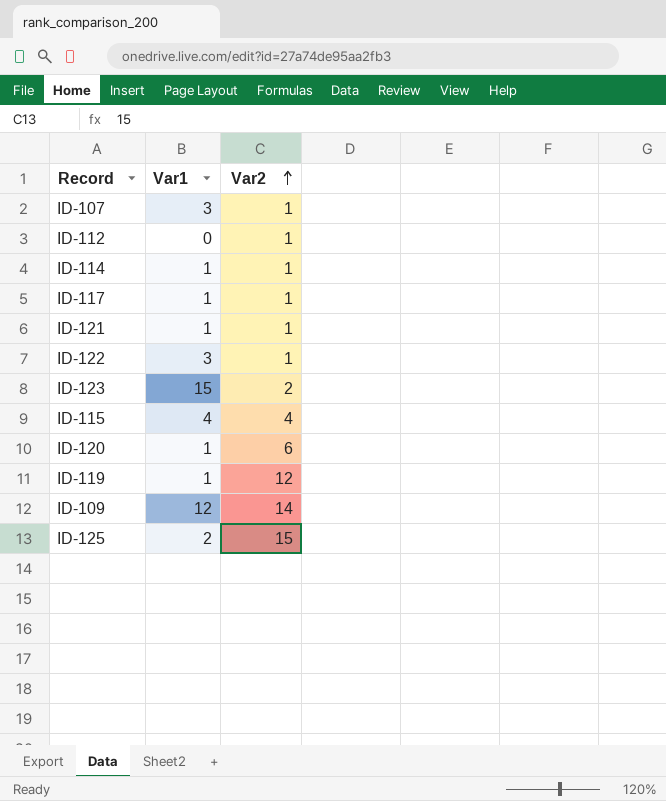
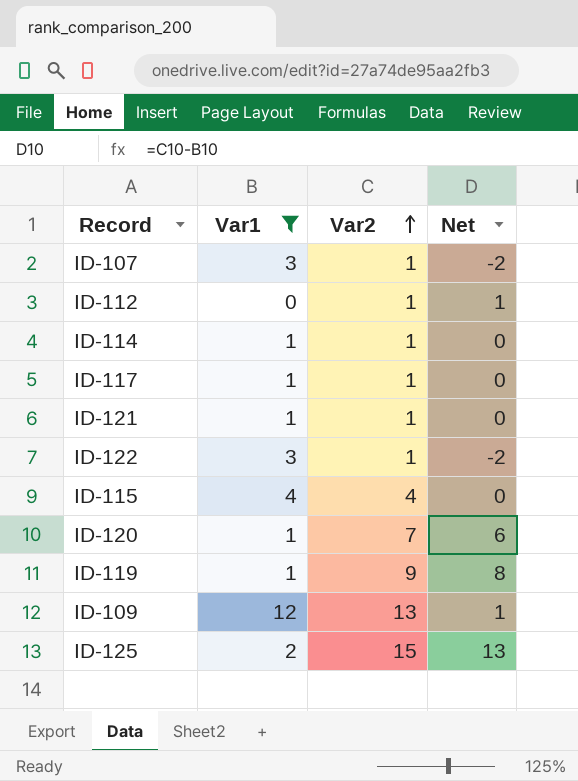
filter: none -> Var1 != 15
column Net | formula: none -> [Var2] - [Var1]
ID-120 | Var2: 6 -> 7
ID-119 | Var2: 12 -> 9
ID-109 | Var2: 14 -> 13

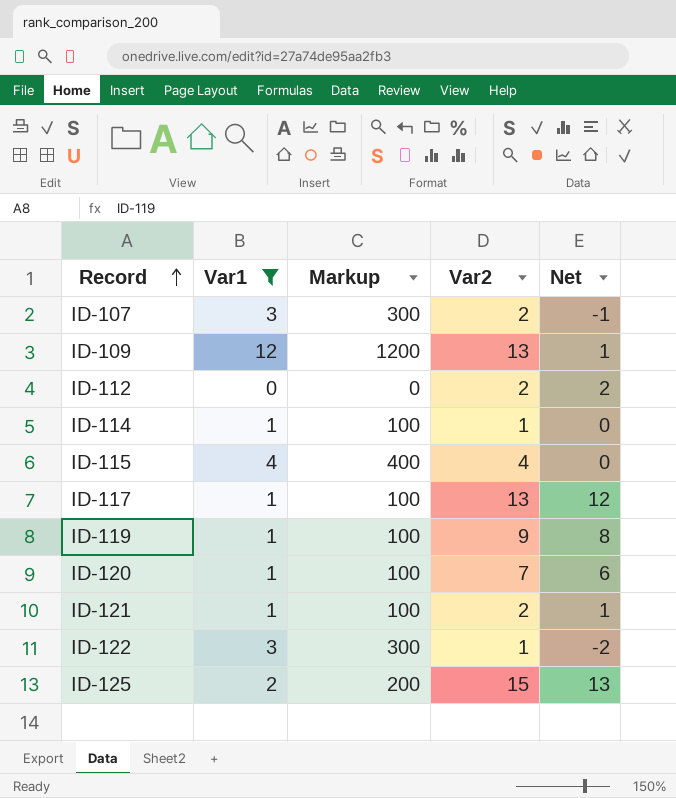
row order: Var2 ascending -> Record ascending
column Markup | formula: none -> [Var1] * 100
ID-107 | Var2: 1 -> 2
ID-107 | Net: -2 -> -1
ID-112 | Var2: 1 -> 2
ID-112 | Net: 1 -> 2
ID-117 | Var2: 1 -> 13
ID-117 | Net: 0 -> 12
ID-121 | Var2: 1 -> 2
ID-121 | Net: 0 -> 1

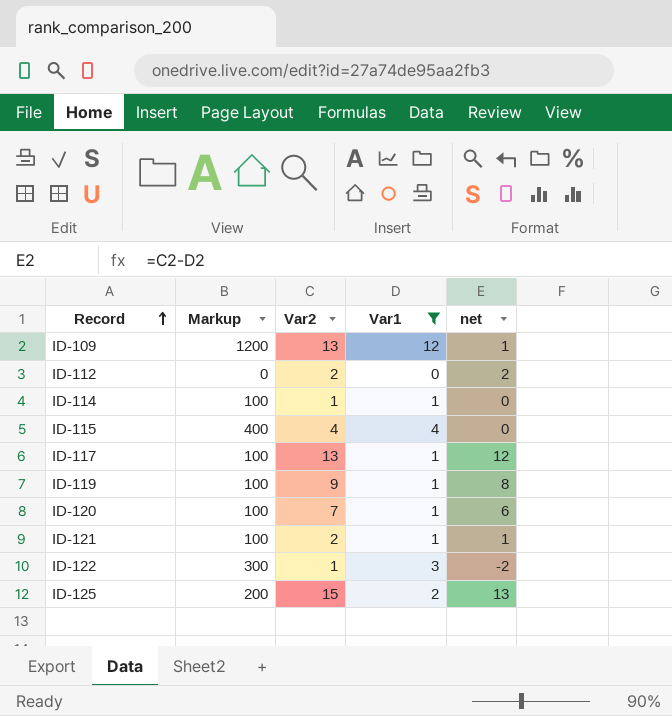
column Var1 | position: 2 -> 4
column name: Net -> net
row ID-107: 3 | 300 | 2 | -1 -> none

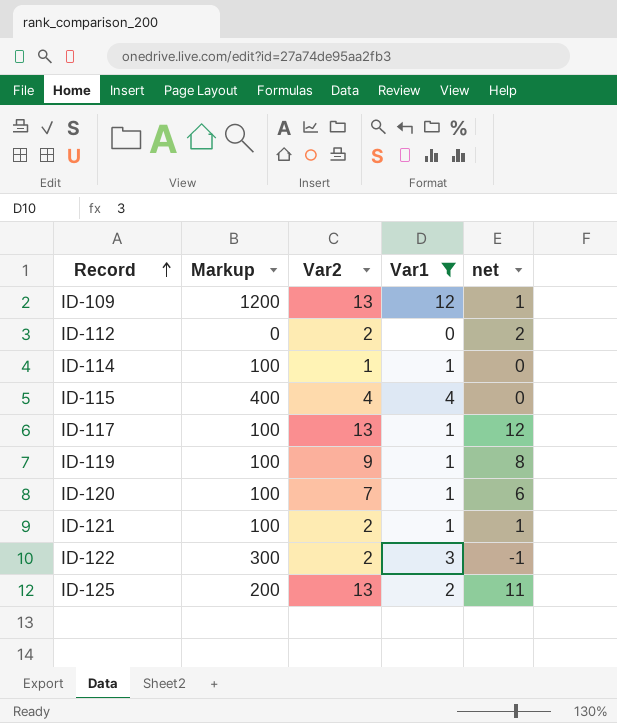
ID-122 | Var2: 1 -> 2
ID-122 | net: -2 -> -1
ID-125 | Var2: 15 -> 13
ID-125 | net: 13 -> 11

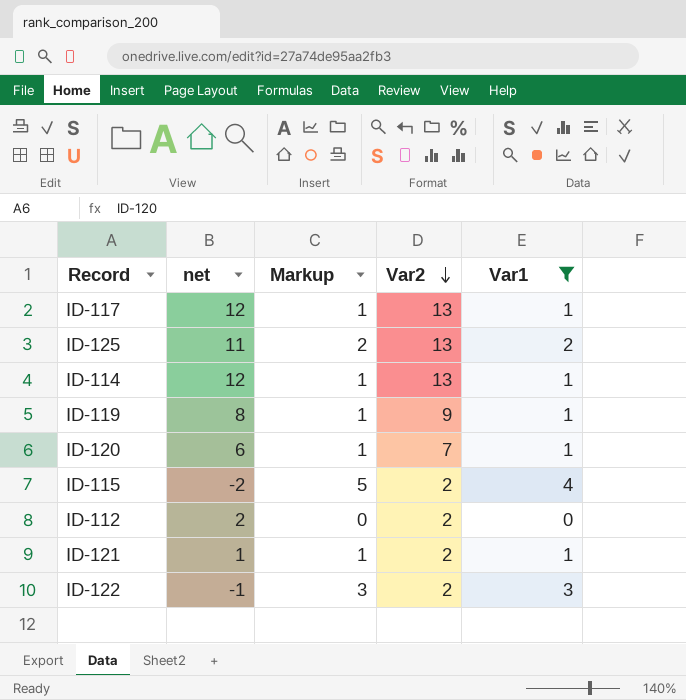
row order: Record ascending -> Var2 descending
column net | position: 5 -> 2
column Markup | formula: [Var1] * 100 -> [Var1] * 1.15
row ID-109: 1200 | 13 | 12 | 1 -> none
ID-114 | net: 0 -> 12
ID-114 | Var2: 1 -> 13
ID-115 | net: 0 -> -2
ID-115 | Var2: 4 -> 2

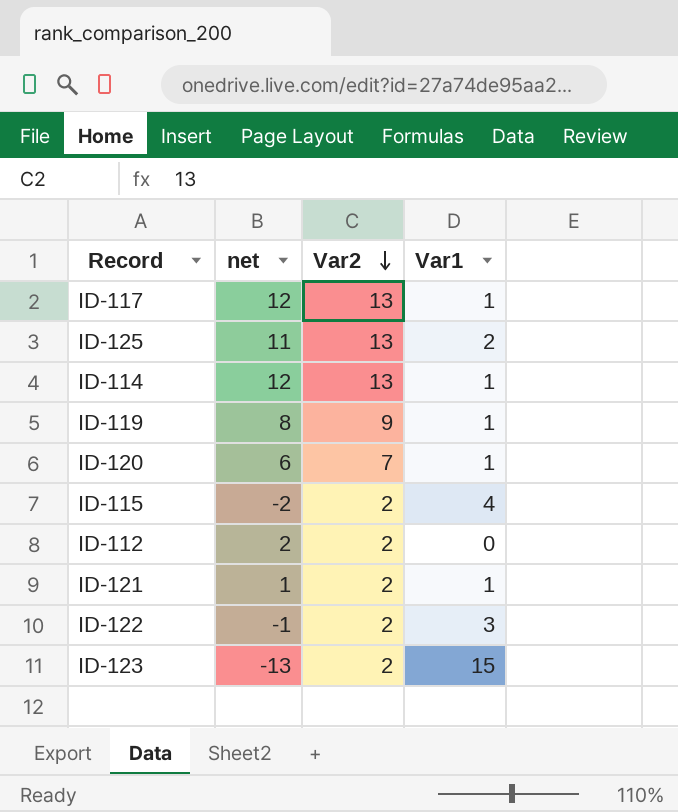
filter: Var1 != 15 -> none
column Markup | formula: [Var1] * 1.15 -> none

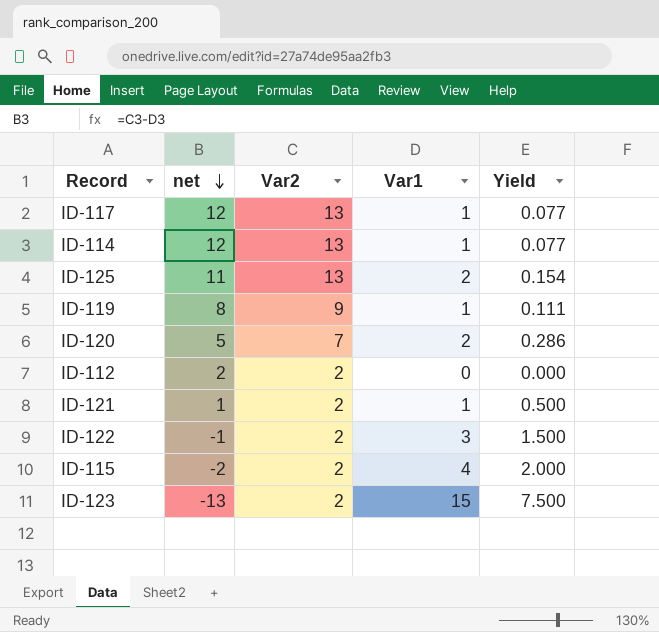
row order: Var2 descending -> net descending
column Yield | formula: none -> [Var1] / [Var2]
ID-120 | net: 6 -> 5
ID-120 | Var1: 1 -> 2

